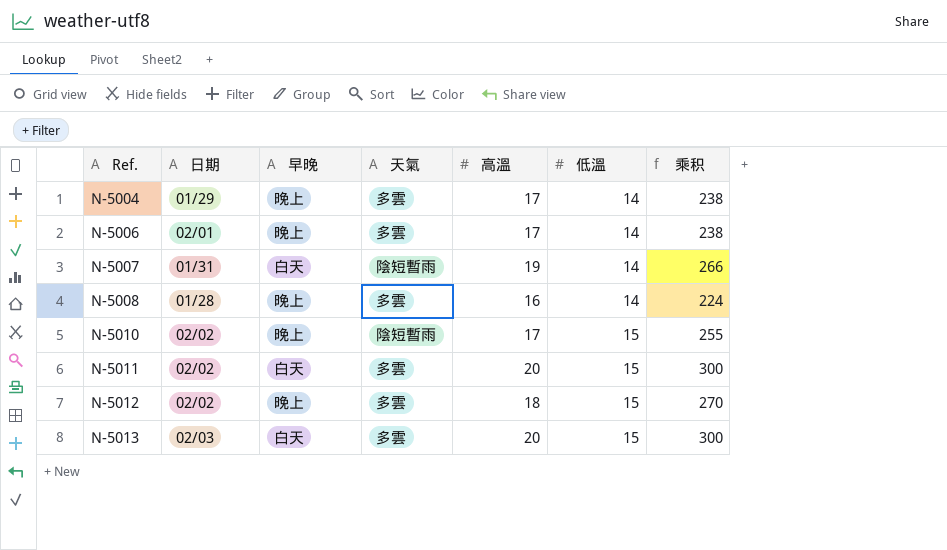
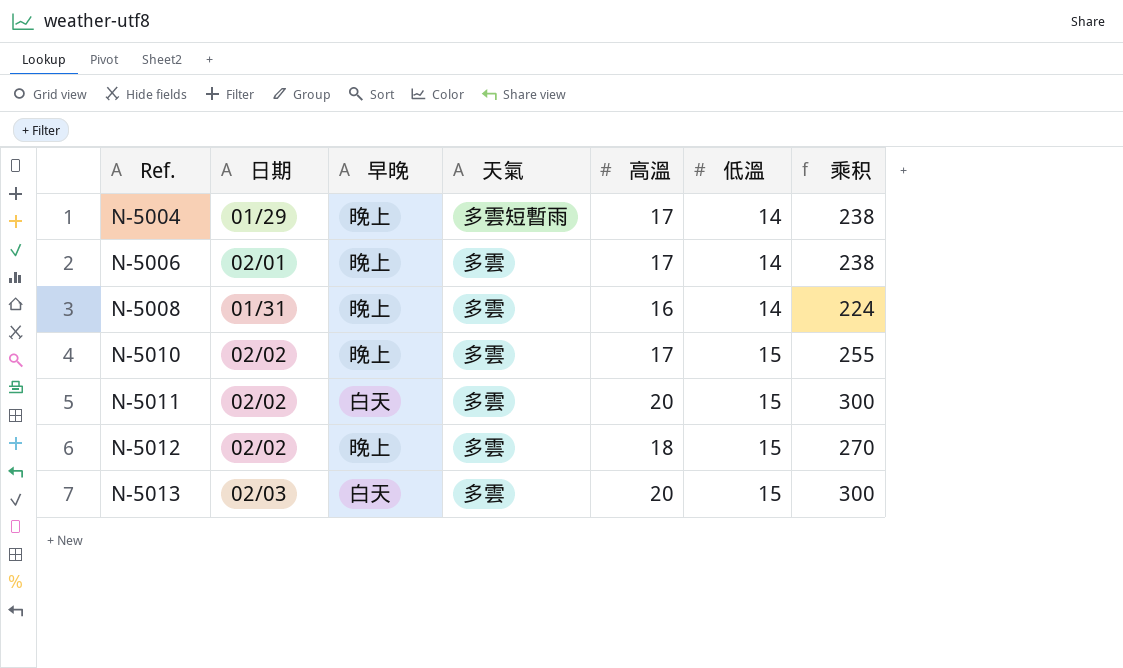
row N-5007: 01/31 | 白天 | 陰短暫雨 | 19 | 14 | 266 -> none
N-5004 | 天氣: 多雲 -> 多雲短暫雨
N-5008 | 日期: 01/28 -> 01/31
N-5010 | 天氣: 陰短暫雨 -> 多雲

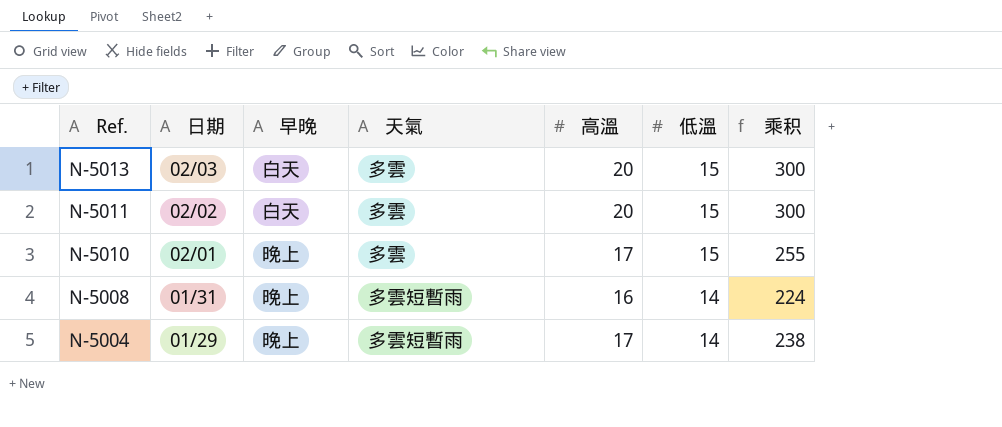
row order: Ref. ascending -> Ref. descending
row N-5006: 02/01 | 晚上 | 多雲 | 17 | 14 | 238 -> none
row N-5012: 02/02 | 晚上 | 多雲 | 18 | 15 | 270 -> none
N-5010 | 日期: 02/02 -> 02/01
N-5008 | 天氣: 多雲 -> 多雲短暫雨

